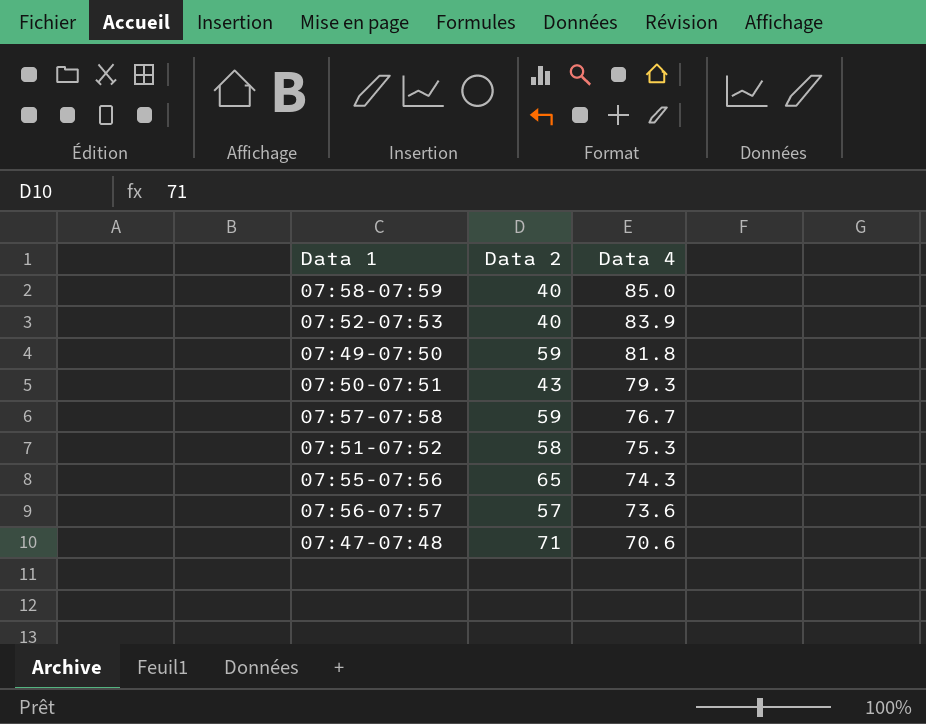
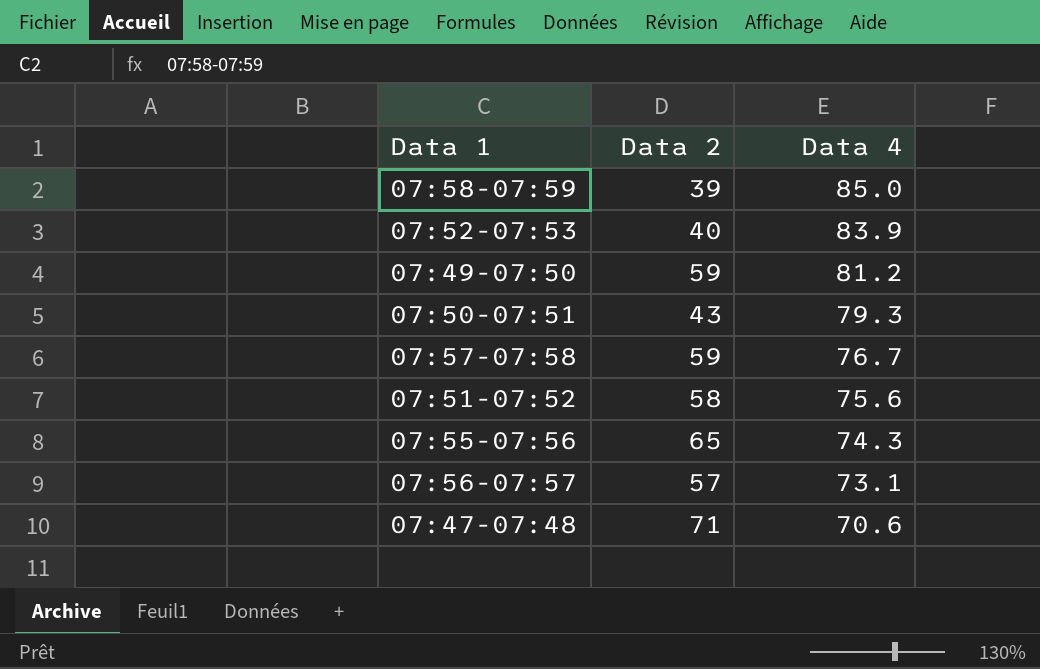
07:58-07:59 | Data 2: 40 -> 39
07:49-07:50 | Data 4: 81.8 -> 81.2
07:51-07:52 | Data 4: 75.3 -> 75.6
07:56-07:57 | Data 4: 73.6 -> 73.1

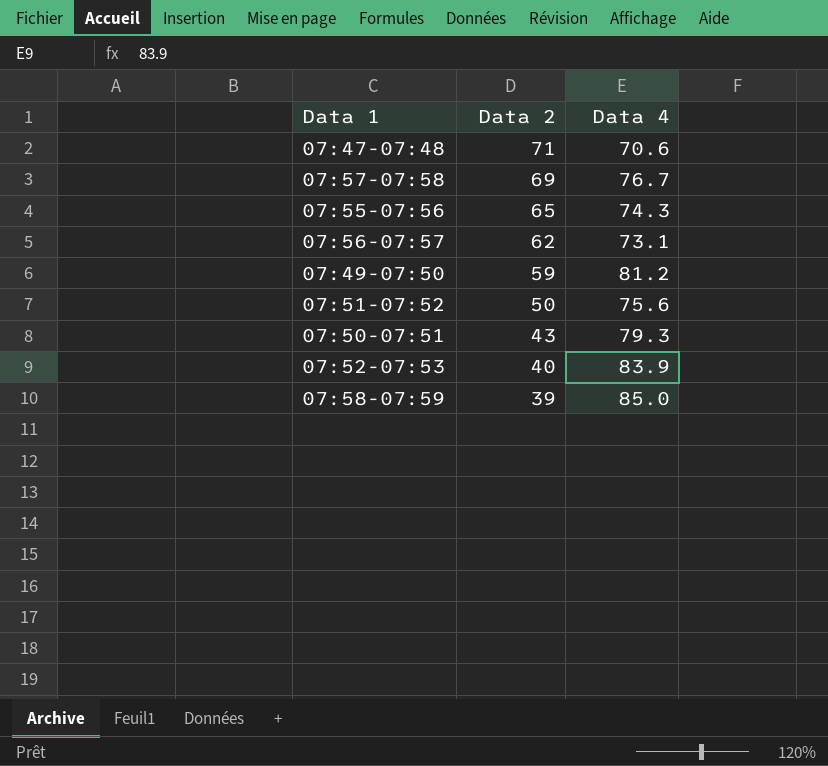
row order: Data 4 descending -> Data 2 descending
07:57-07:58 | Data 2: 59 -> 69
07:56-07:57 | Data 2: 57 -> 62
07:51-07:52 | Data 2: 58 -> 50

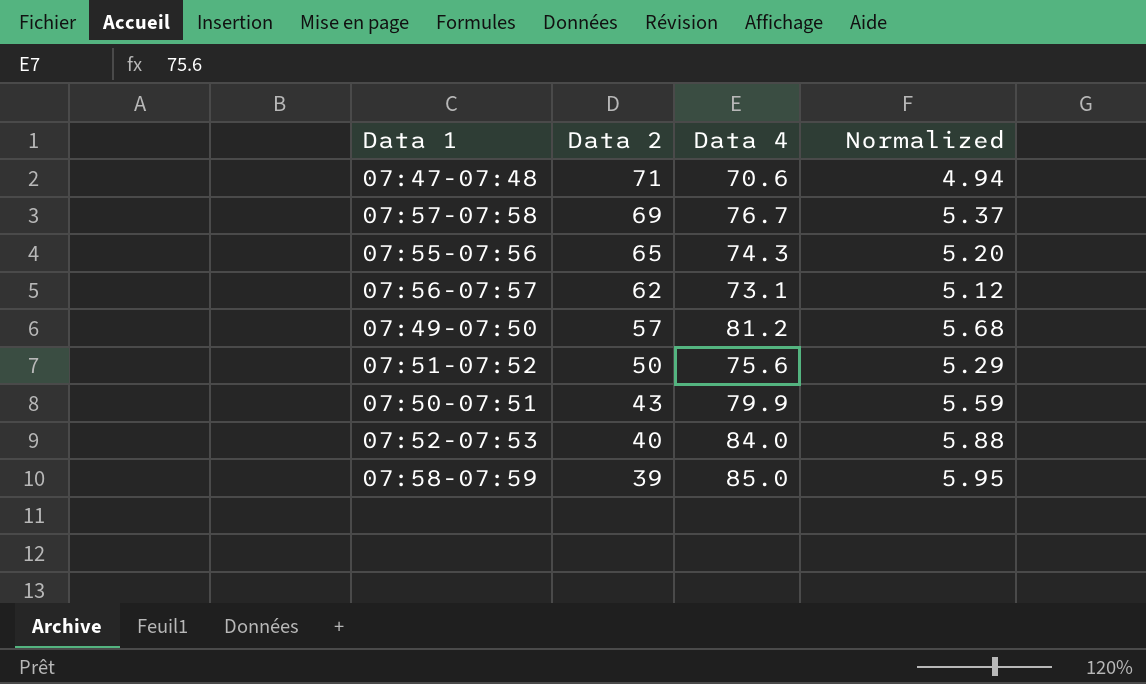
column Normalized | formula: none -> [Data 4] * 0.07
07:49-07:50 | Data 2: 59 -> 57
07:50-07:51 | Data 4: 79.3 -> 79.9
07:52-07:53 | Data 4: 83.9 -> 84.0

